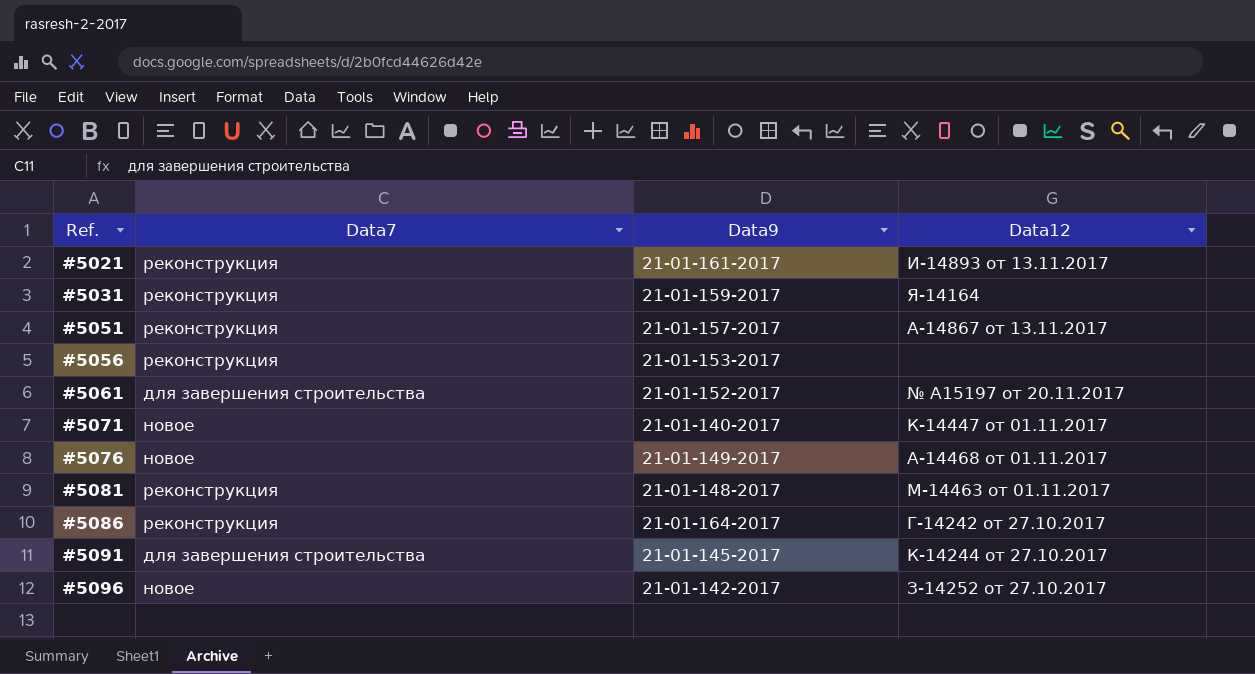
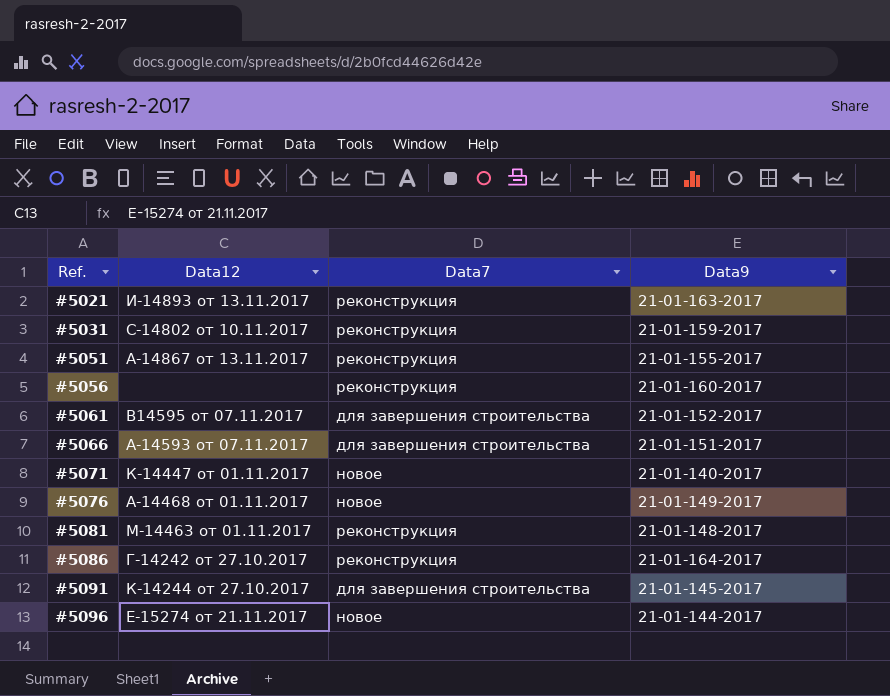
column Data12 | position: 4 -> 2
#5021 | Data9: 21-01-161-2017 -> 21-01-163-2017
#5031 | Data12: Я-14164 -> С-14802 от 10.11.2017
#5051 | Data9: 21-01-157-2017 -> 21-01-155-2017
#5056 | Data9: 21-01-153-2017 -> 21-01-160-2017
#5061 | Data12: № А15197 от 20.11.2017 -> В14595 от 07.11.2017
row #5066: none -> А-14593 от 07.11.2017 | для завершения строительства | 21-01-151-2017
#5096 | Data12: З-14252 от 27.10.2017 -> Е-15274 от 21.11.2017
#5096 | Data9: 21-01-142-2017 -> 21-01-144-2017

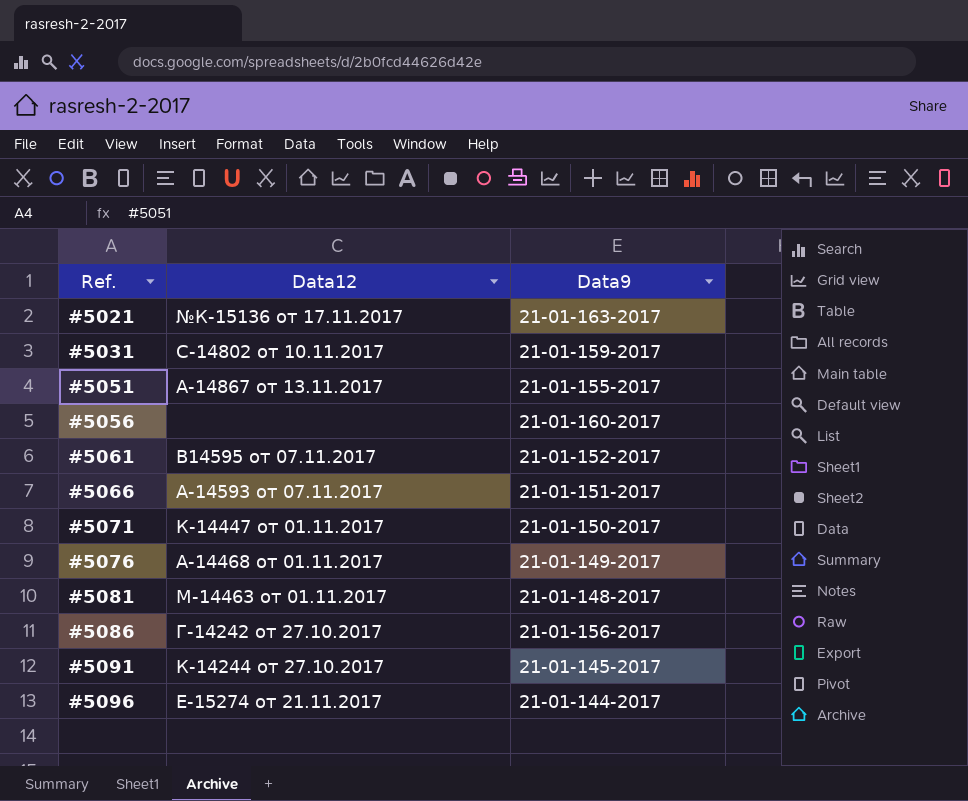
column Data7 | position: 3 -> none
#5021 | Data12: И-14893 от 13.11.2017 -> №К-15136 от 17.11.2017
#5071 | Data9: 21-01-140-2017 -> 21-01-150-2017
#5086 | Data9: 21-01-164-2017 -> 21-01-156-2017

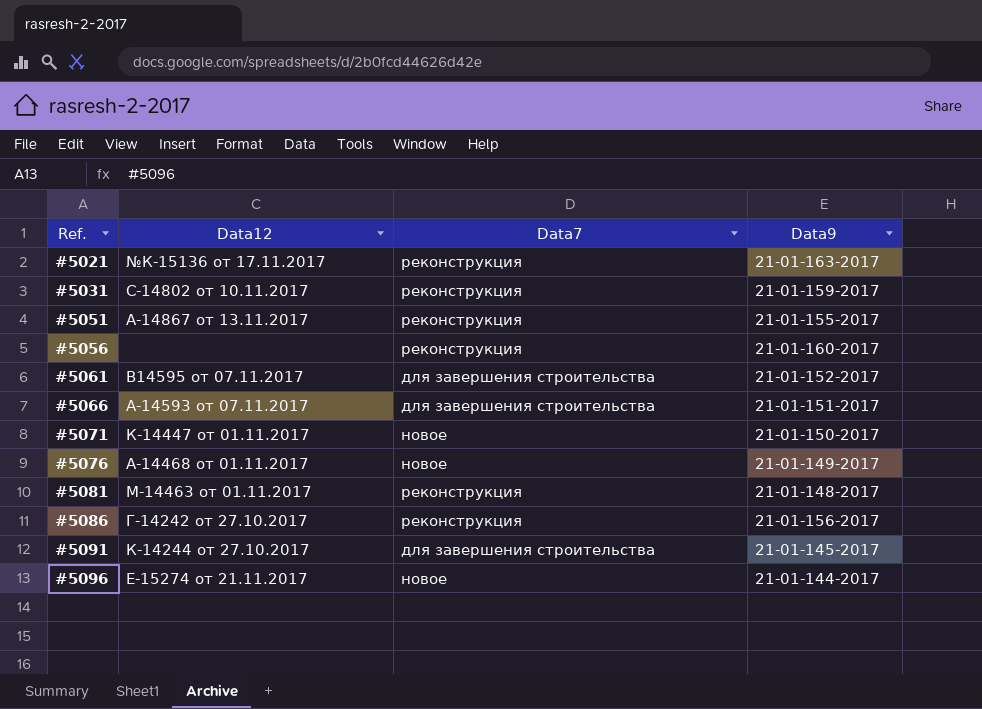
column Data7 | position: none -> 3

